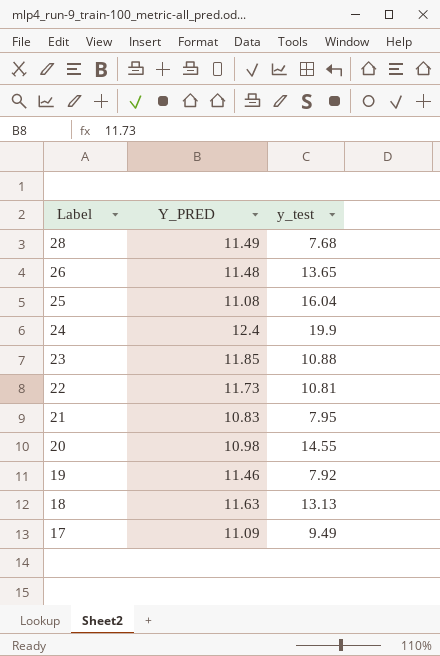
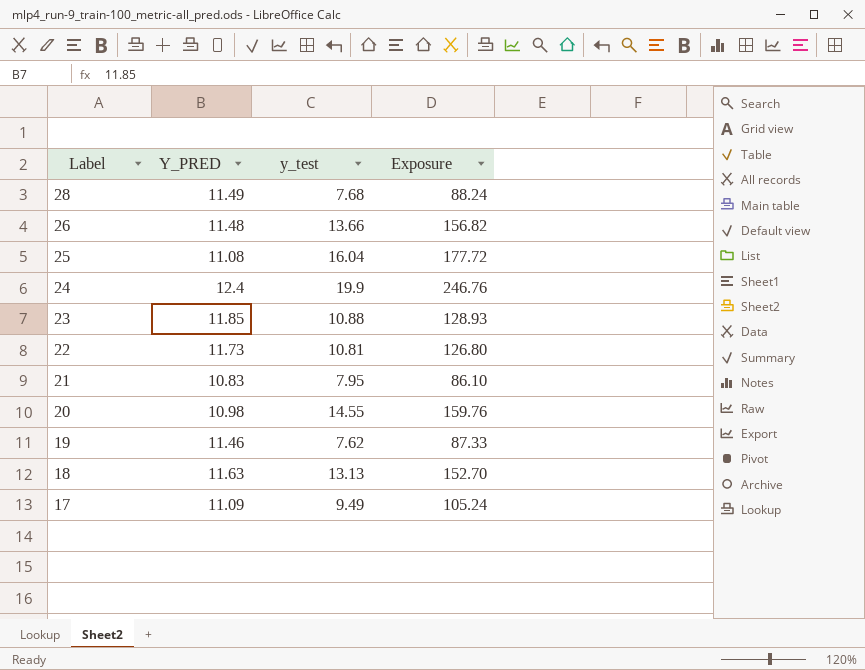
column Exposure | formula: none -> [Y_PRED] * [y_test]
26 | y_test: 13.65 -> 13.66
19 | y_test: 7.92 -> 7.62

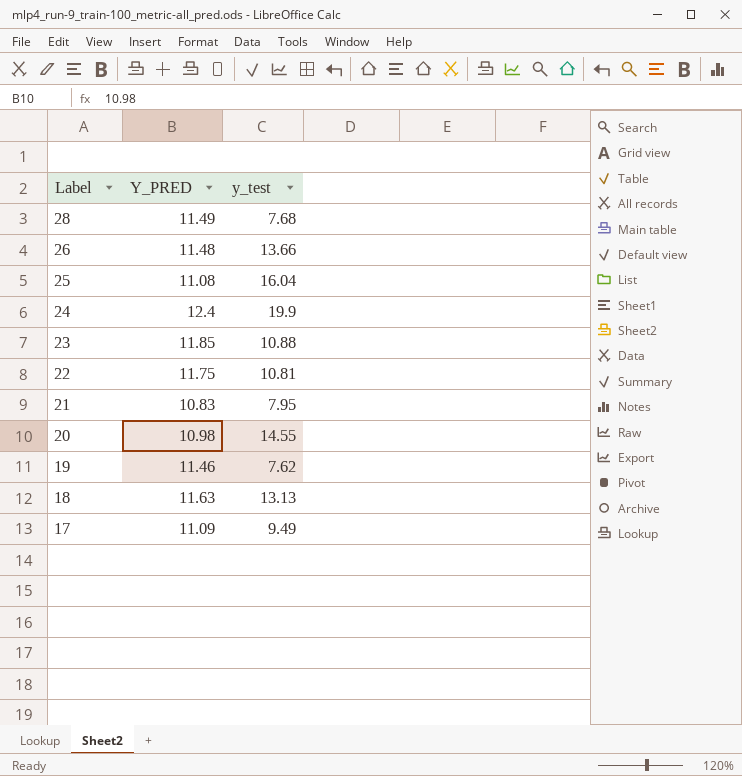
column Exposure | formula: [Y_PRED] * [y_test] -> none
22 | Y_PRED: 11.73 -> 11.75

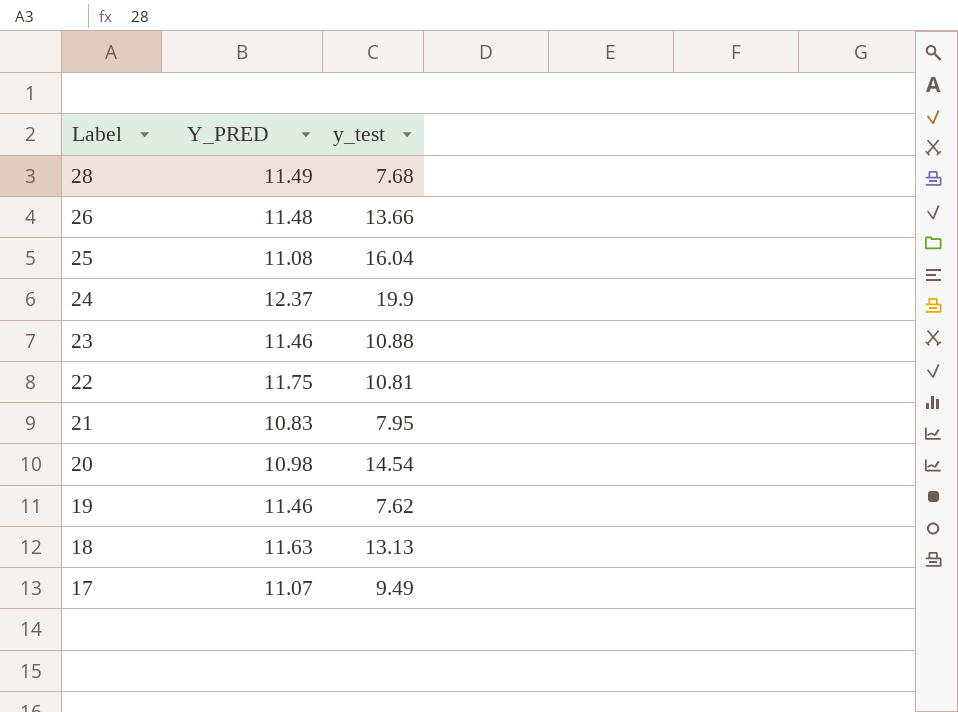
24 | Y_PRED: 12.4 -> 12.37
23 | Y_PRED: 11.85 -> 11.46
20 | y_test: 14.55 -> 14.54
17 | Y_PRED: 11.09 -> 11.07

